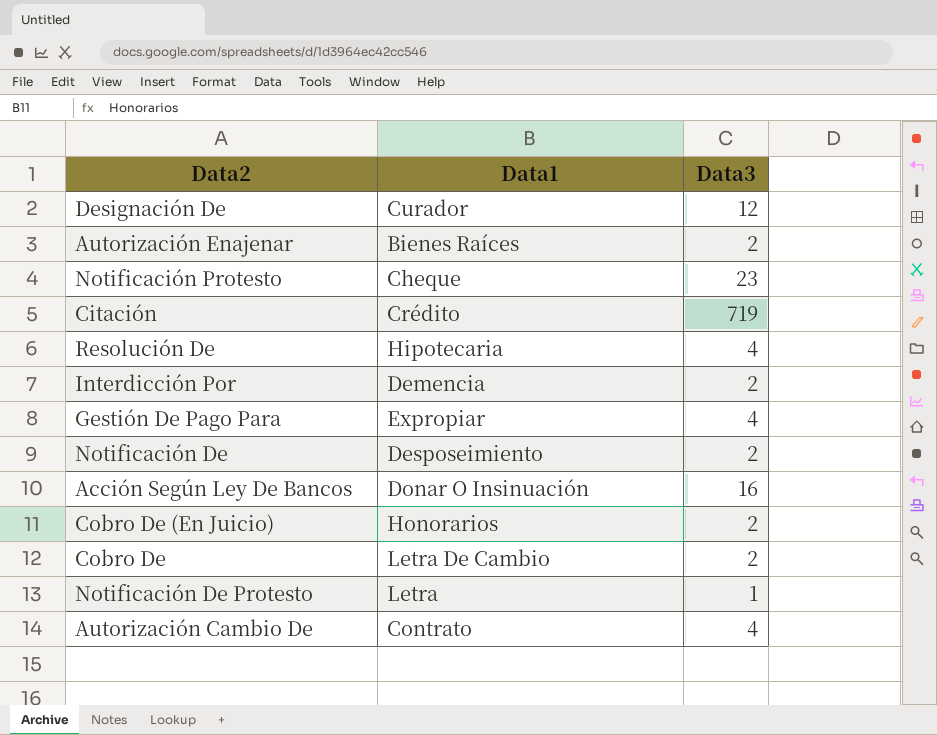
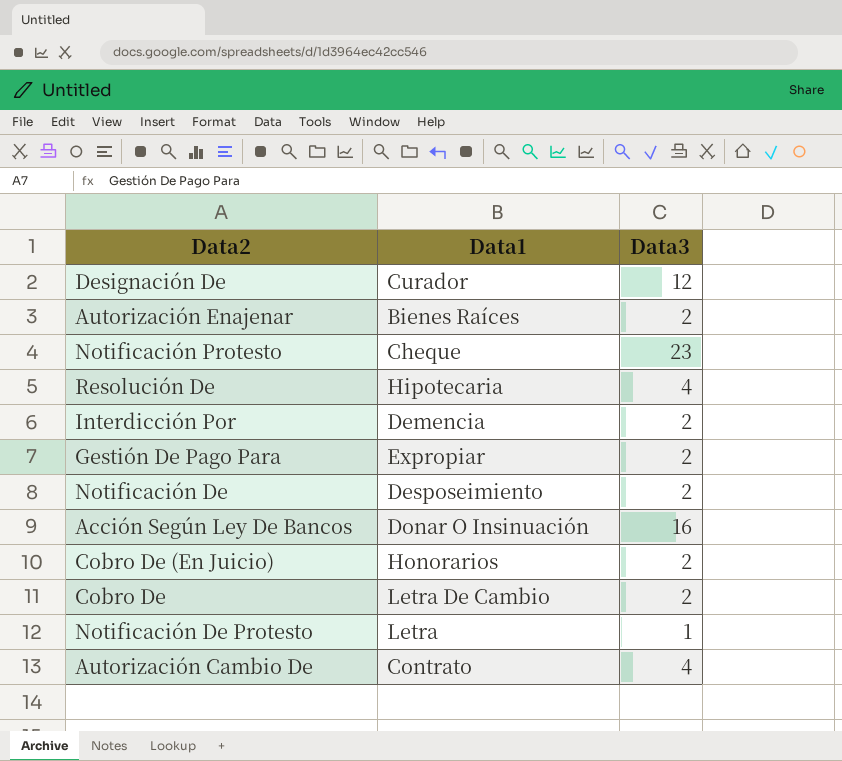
row Citación: Crédito | 719 -> none
Gestión De Pago Para | Data3: 4 -> 2

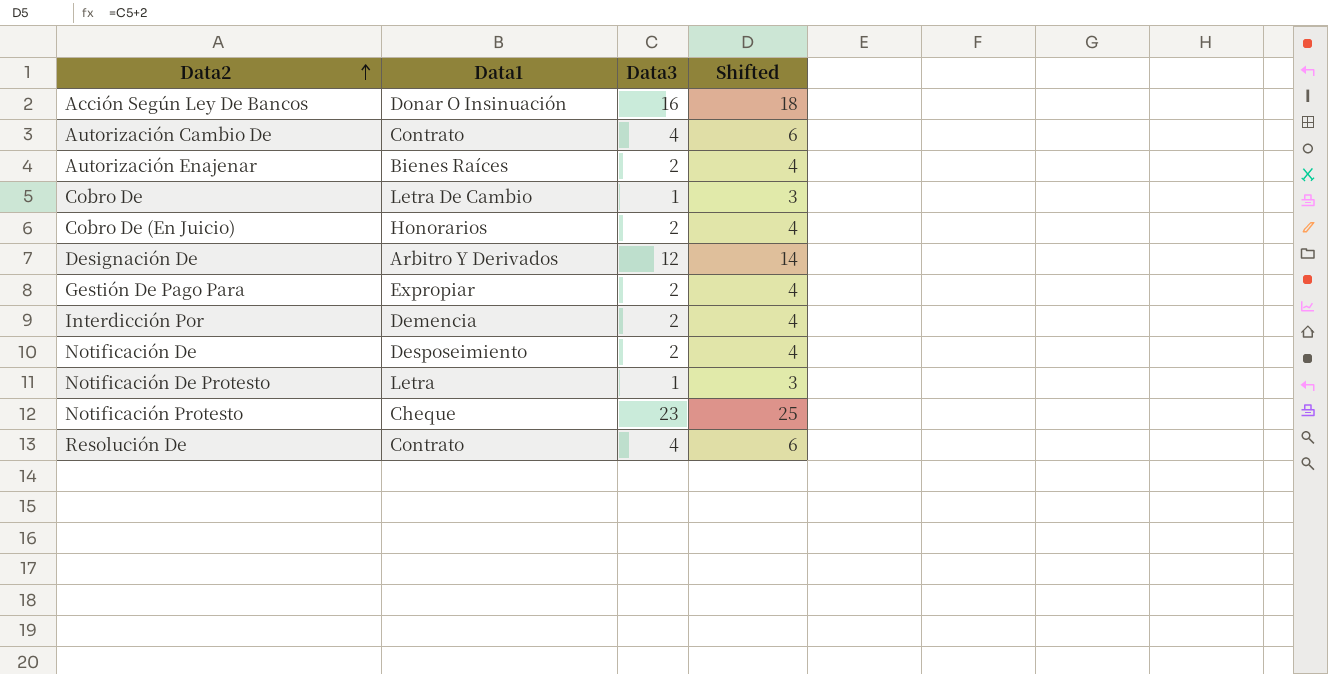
row order: none -> Data2 ascending
column Shifted | formula: none -> [Data3] + 2
Cobro De | Data3: 2 -> 1
Designación De | Data1: Curador -> Arbitro Y Derivados
Resolución De | Data1: Hipotecaria -> Contrato

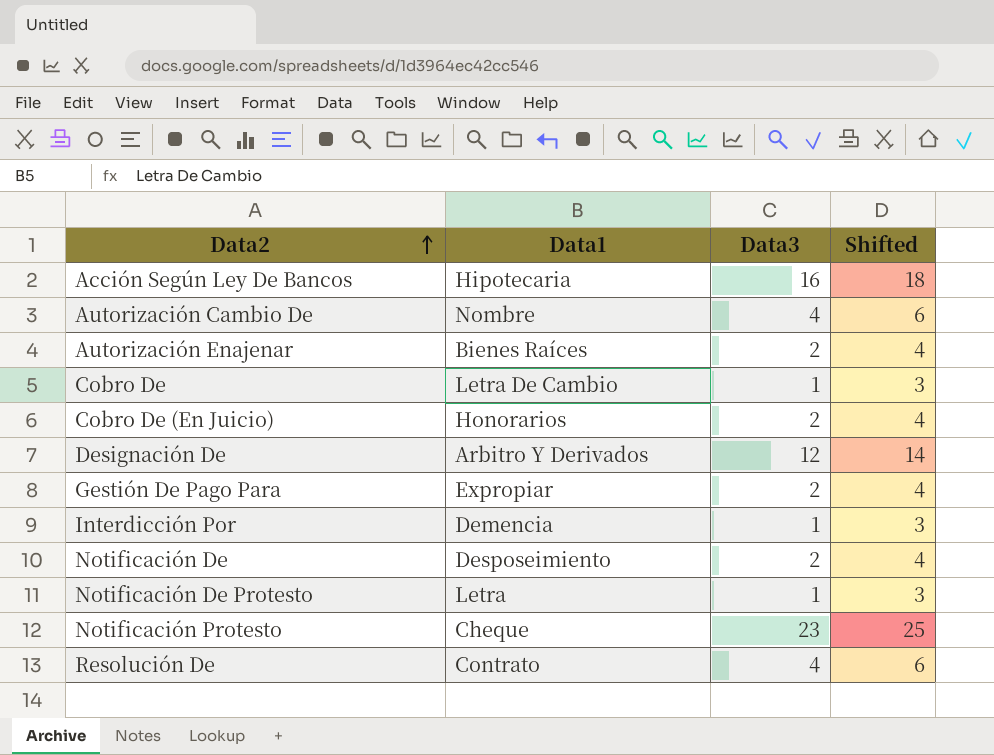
Acción Según Ley De Bancos | Data1: Donar O Insinuación -> Hipotecaria
Autorización Cambio De | Data1: Contrato -> Nombre
Interdicción Por | Data3: 2 -> 1
Interdicción Por | Shifted: 4 -> 3

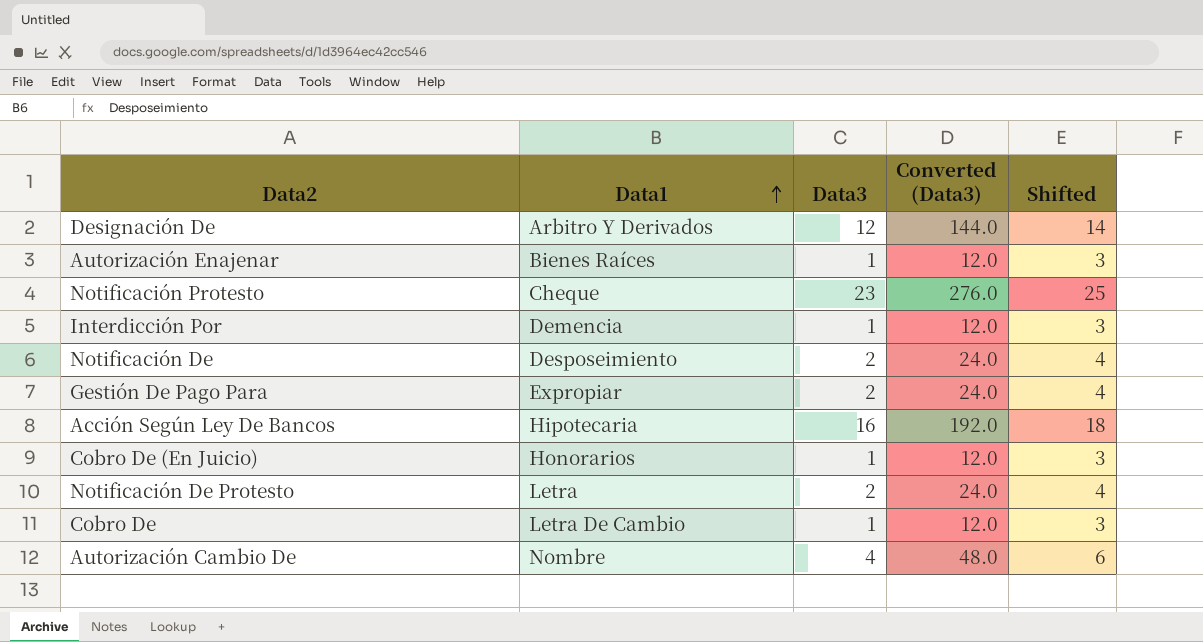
row order: Data2 ascending -> Data1 ascending
column Converted (Data3) | formula: none -> [Data3] * 12
row Resolución De: Contrato | 4 | 6 -> none
Autorización Enajenar | Data3: 2 -> 1
Autorización Enajenar | Shifted: 4 -> 3
Cobro De (En Juicio) | Data3: 2 -> 1
Cobro De (En Juicio) | Shifted: 4 -> 3
Notificación De Protesto | Data3: 1 -> 2
Notificación De Protesto | Shifted: 3 -> 4

